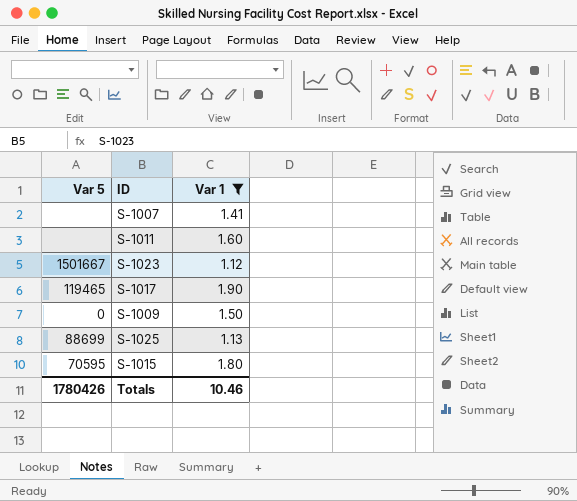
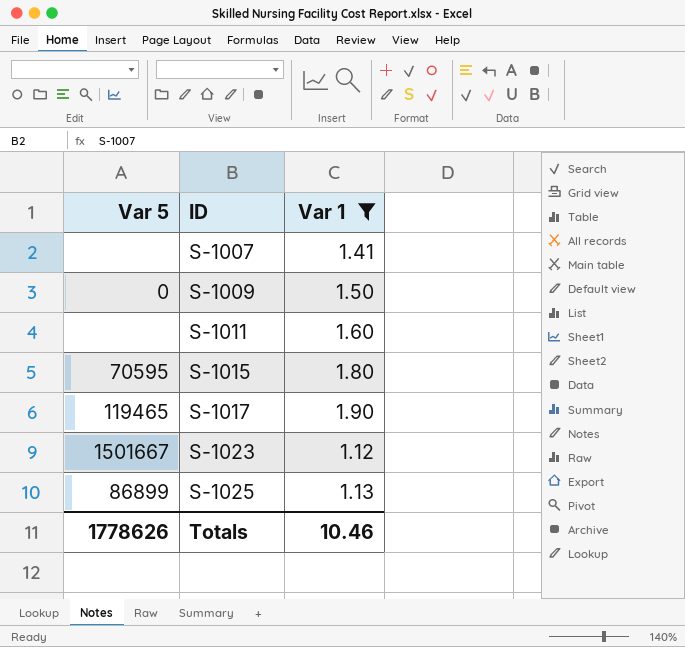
row order: none -> ID ascending
S-1025 | Var 5: 88699 -> 86899
Totals | Var 5: 1780426 -> 1778626

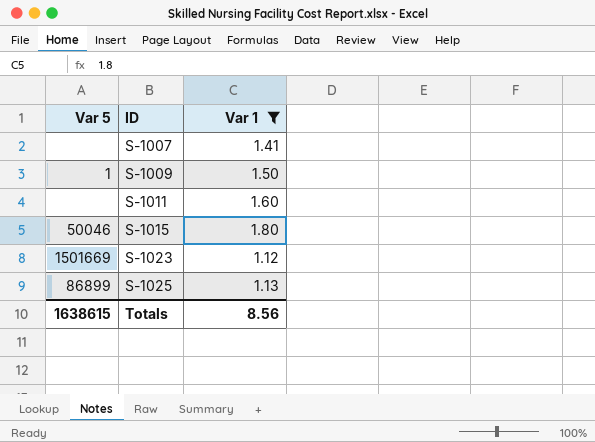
row S-1017: 119465 | 1.90 -> none
S-1009 | Var 5: 0 -> 1
S-1015 | Var 5: 70595 -> 50046
S-1023 | Var 5: 1501667 -> 1501669
Totals | Var 5: 1778626 -> 1638615
Totals | Var 1: 10.46 -> 8.56

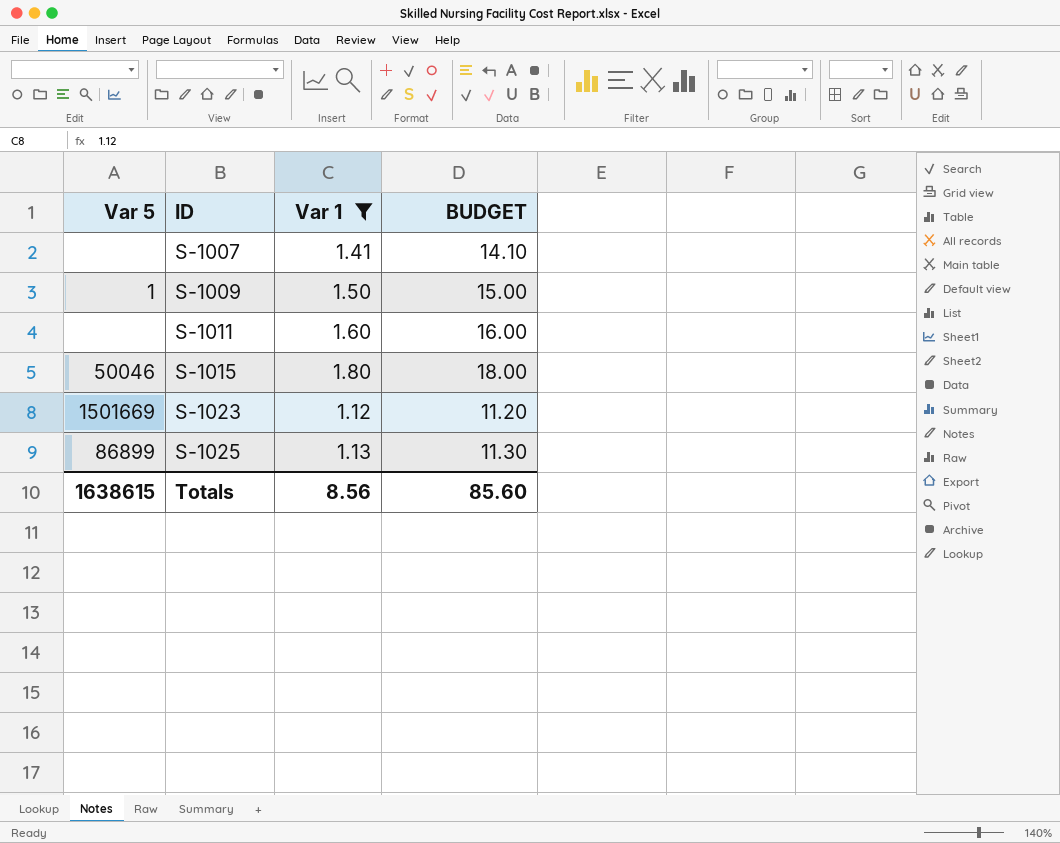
column BUDGET | formula: none -> [Var 1] * 10

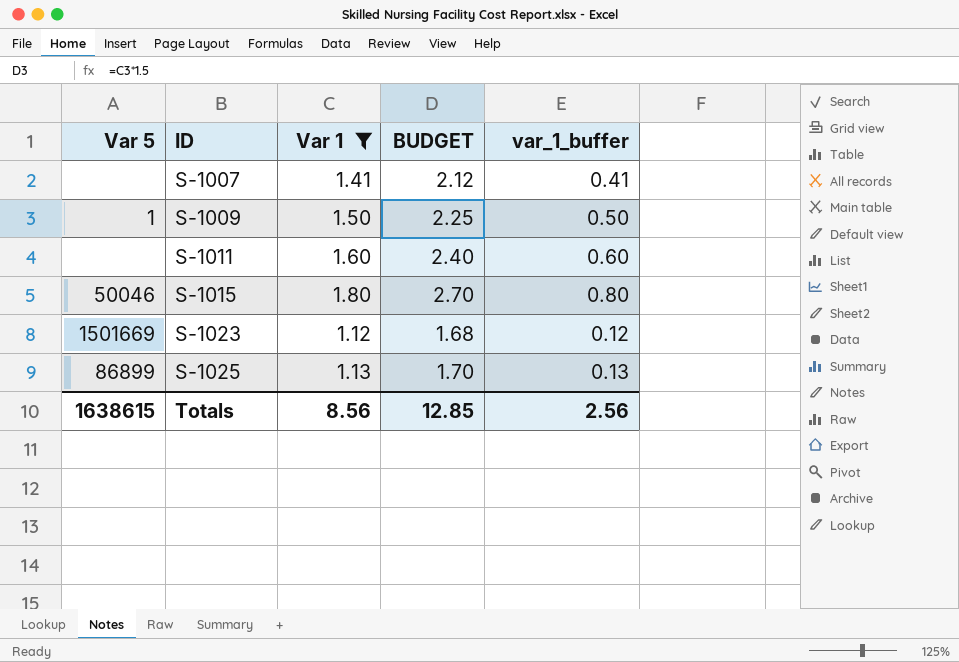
column BUDGET | formula: [Var 1] * 10 -> [Var 1] * 1.5
column var_1_buffer | formula: none -> [Var 1] - 1
Totals | BUDGET: 85.60 -> 12.85

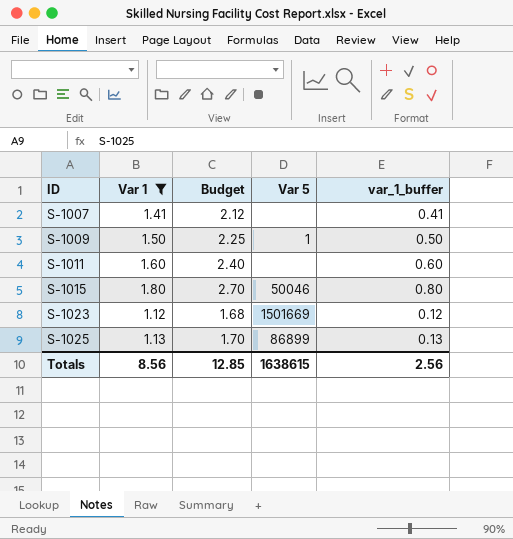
column name: BUDGET -> Budget
column Var 5 | position: 1 -> 4

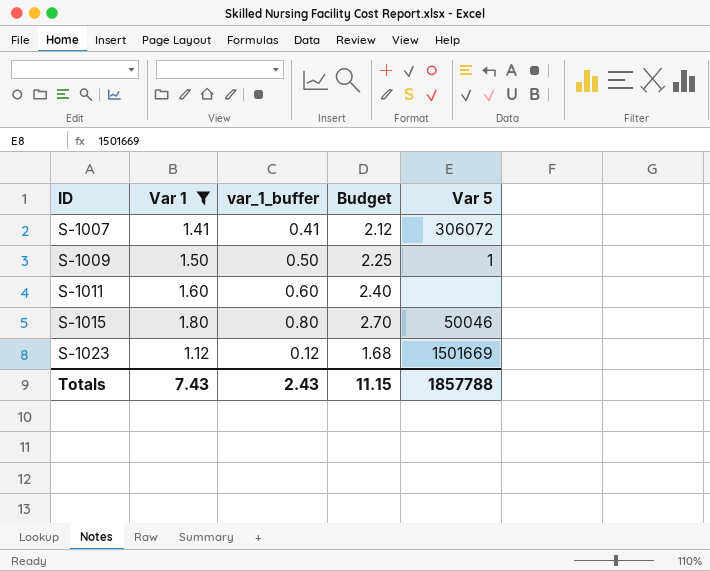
column var_1_buffer | position: 5 -> 3
row S-1025: 1.13 | 1.70 | 86899 | 0.13 -> none
S-1007 | Var 5: none -> 306072
Totals | Var 1: 8.56 -> 7.43
Totals | var_1_buffer: 2.56 -> 2.43
Totals | Budget: 12.85 -> 11.15
Totals | Var 5: 1638615 -> 1857788

